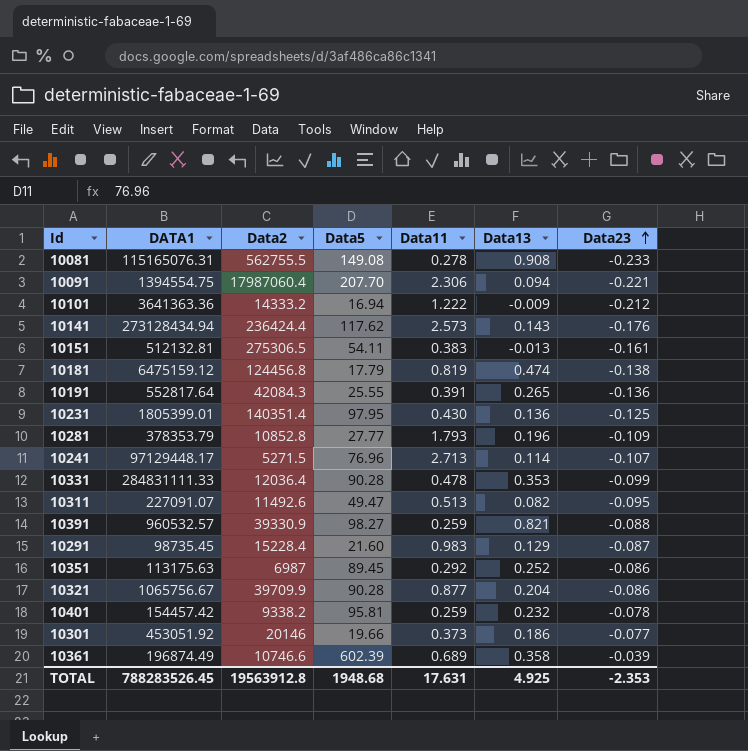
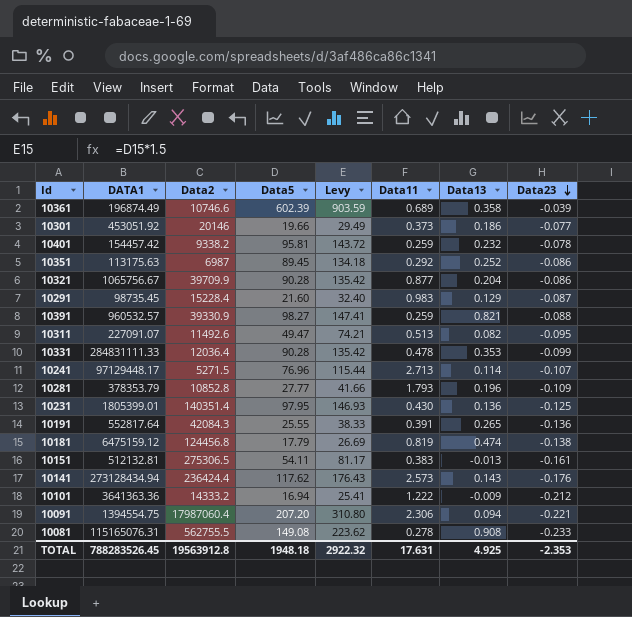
row order: Data23 ascending -> Data23 descending
column Levy | formula: none -> [Data5] * 1.5
10091 | Data5: 207.70 -> 207.20
TOTAL | Data5: 1948.68 -> 1948.18

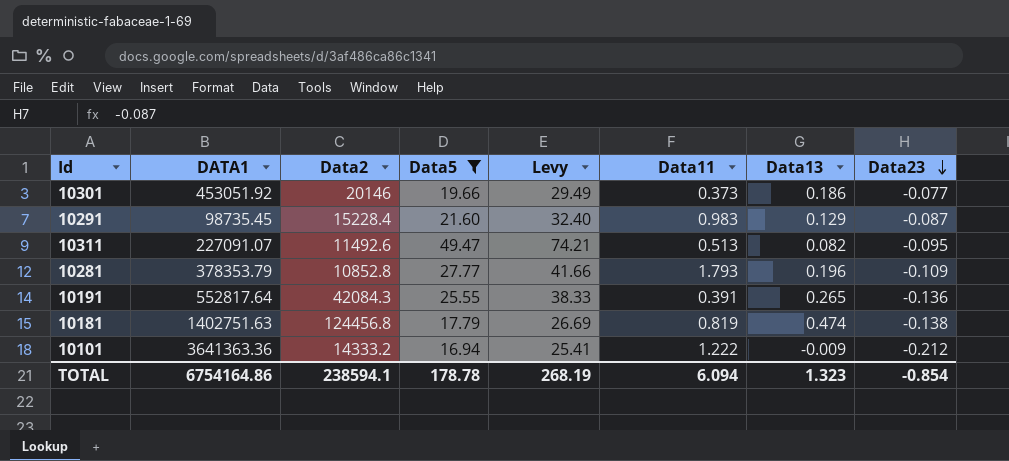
filter: none -> Data5 <= 49.47
10181 | DATA1: 6475159.12 -> 1402751.63
TOTAL | DATA1: 788283526.45 -> 6754164.86
TOTAL | Data2: 19563912.8 -> 238594.1
TOTAL | Data5: 1948.18 -> 178.78
TOTAL | Levy: 2922.32 -> 268.19
TOTAL | Data11: 17.631 -> 6.094
TOTAL | Data13: 4.925 -> 1.323
TOTAL | Data23: -2.353 -> -0.854

